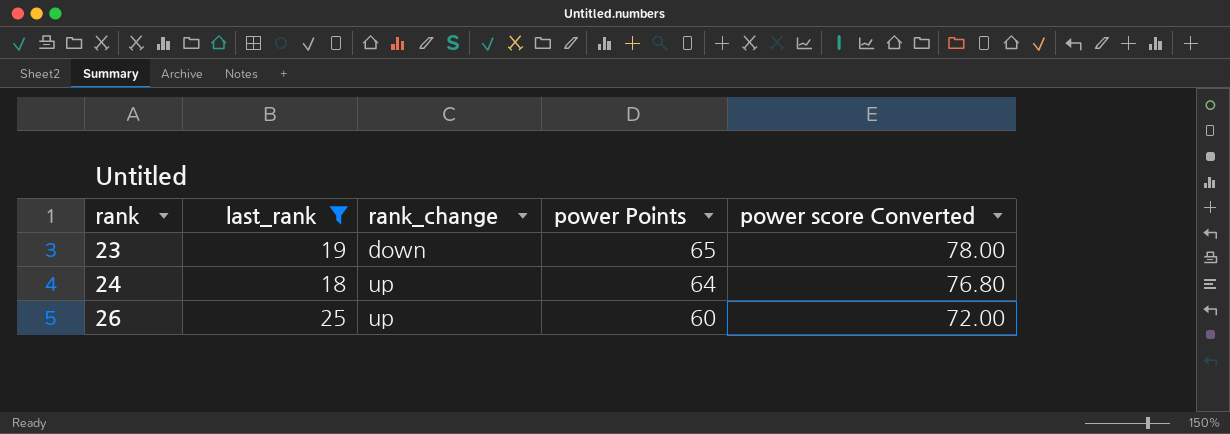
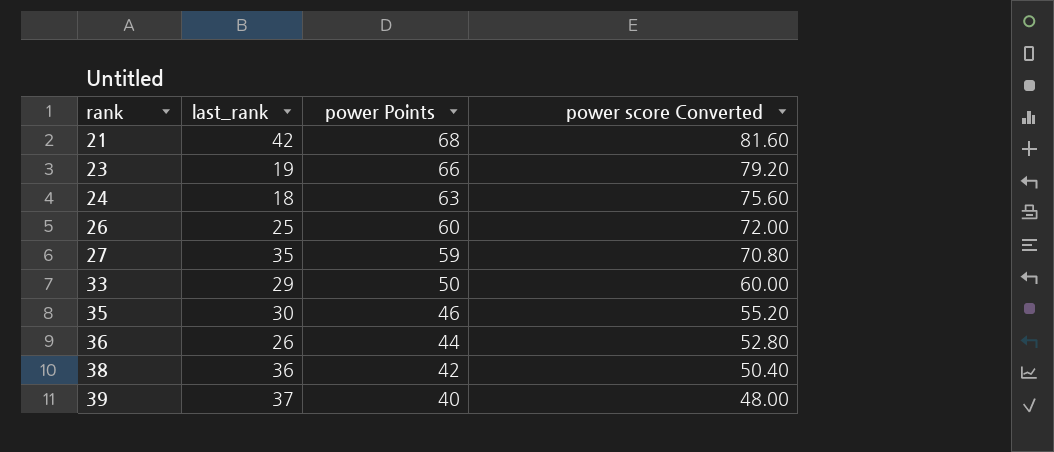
filter: last_rank <= 25 -> none
column rank_change | position: 3 -> none
23 | power Points: 65 -> 66
23 | power score Converted: 78.00 -> 79.20
24 | power Points: 64 -> 63
24 | power score Converted: 76.80 -> 75.60

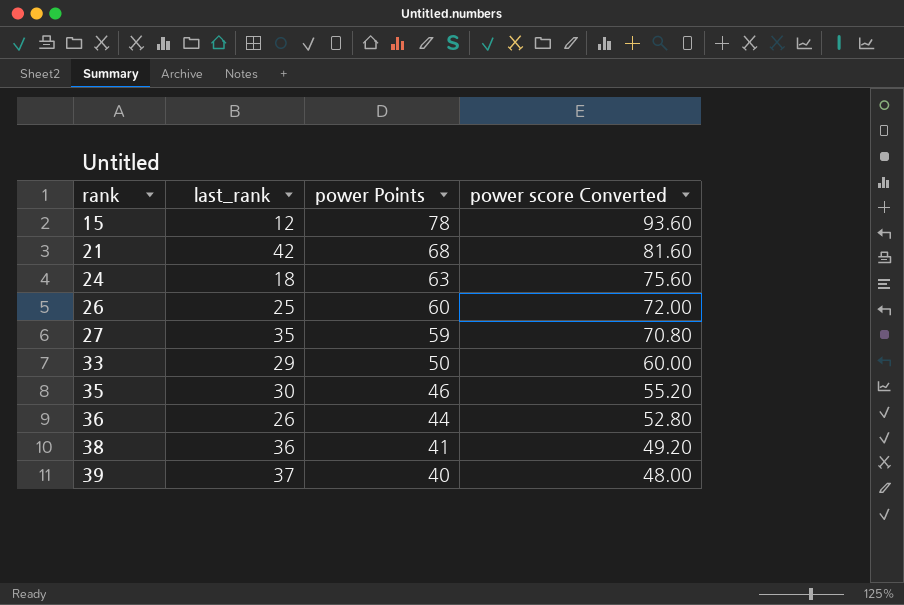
row 23: 19 | 66 | 79.20 -> none
row 15: none -> 12 | 78 | 93.60
38 | power Points: 42 -> 41
38 | power score Converted: 50.40 -> 49.20

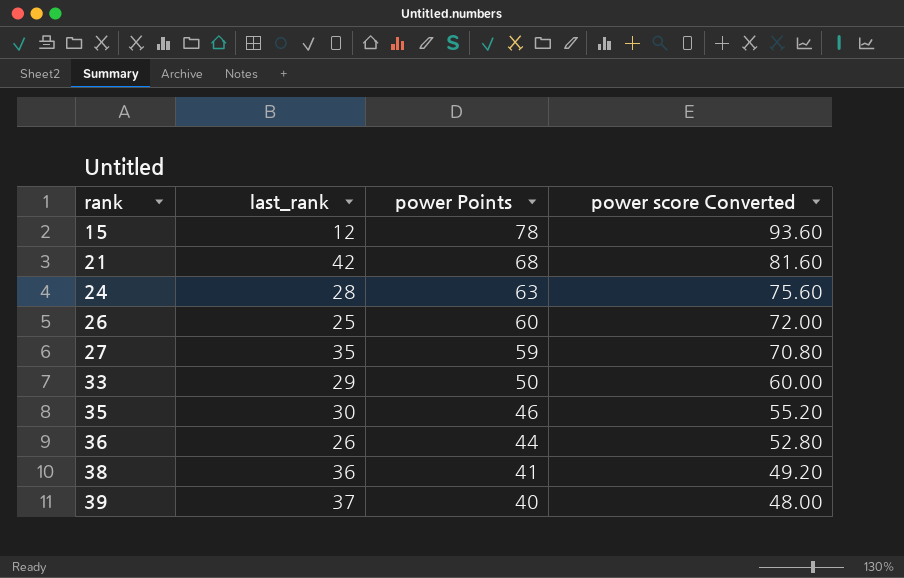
24 | last_rank: 18 -> 28

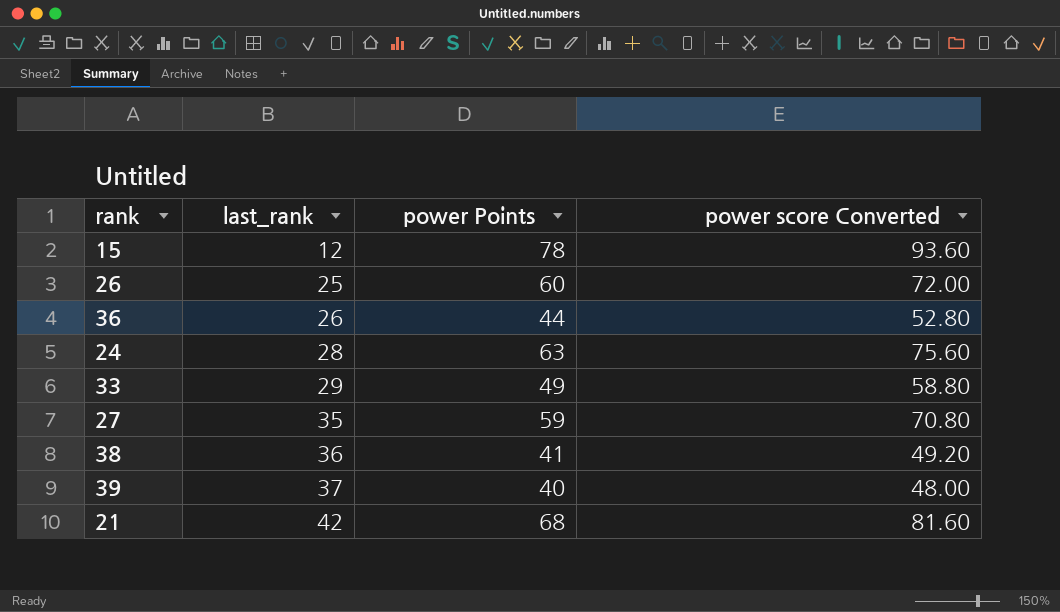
row order: rank ascending -> last_rank ascending
row 35: 30 | 46 | 55.20 -> none
33 | power Points: 50 -> 49
33 | power score Converted: 60.00 -> 58.80

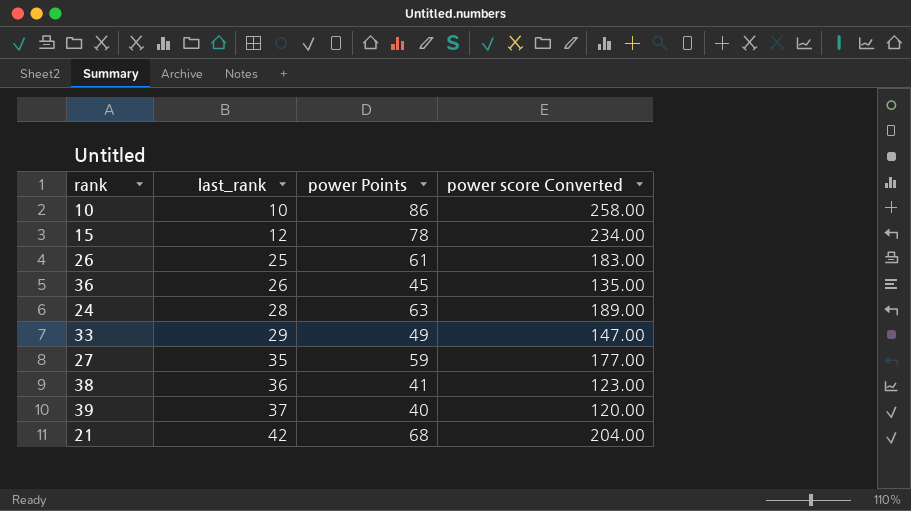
column power score Converted | formula: [power Points] * 1.2 -> [power Points] * 3
row 10: none -> 10 | 86 | 258.00
26 | power Points: 60 -> 61
36 | power Points: 44 -> 45

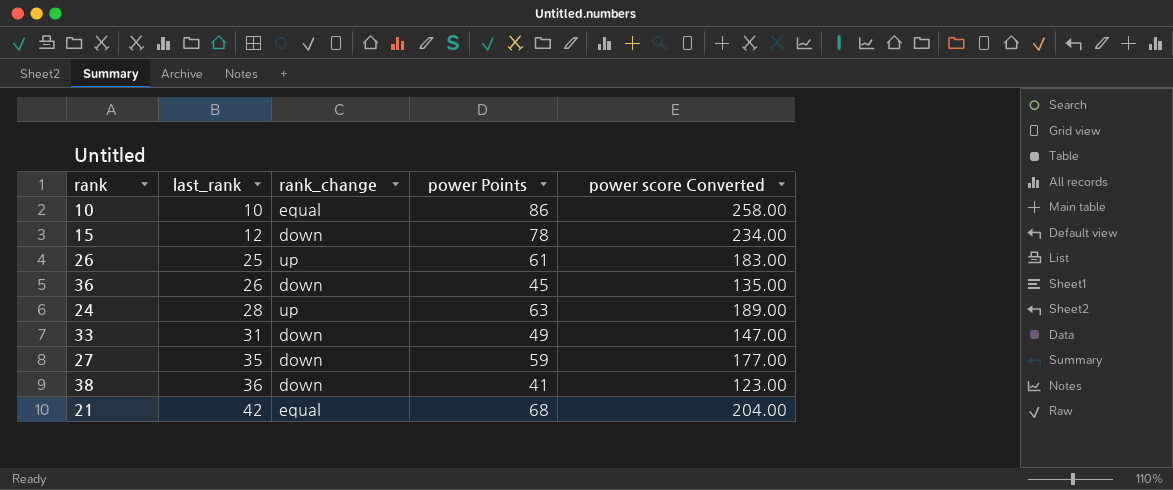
column rank_change | position: none -> 3
row 39: 37 | 40 | 120.00 -> none
33 | last_rank: 29 -> 31

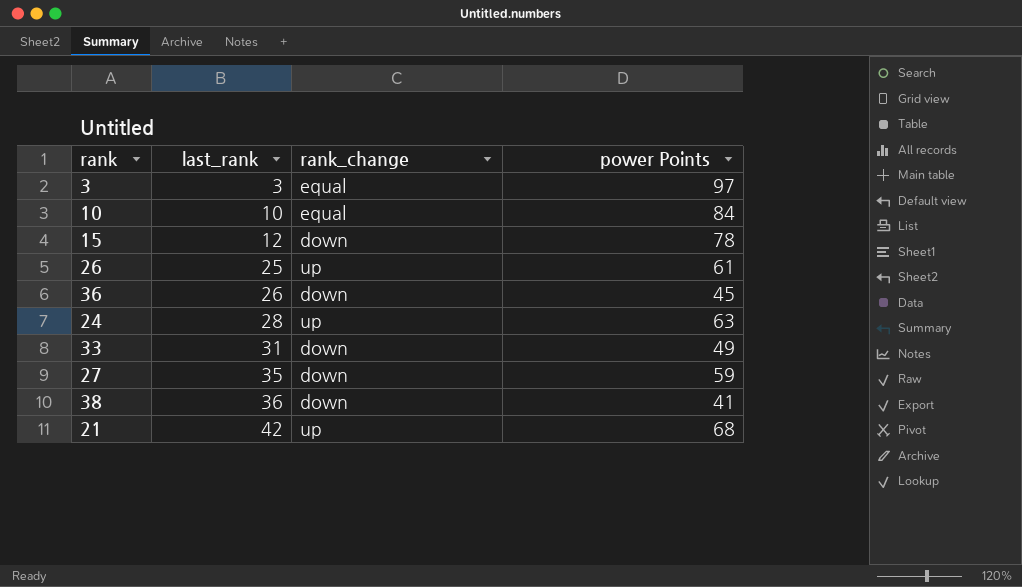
column power score Converted | formula: [power Points] * 3 -> none
row 3: none -> 3 | equal | 97
10 | power Points: 86 -> 84
21 | rank_change: equal -> up

